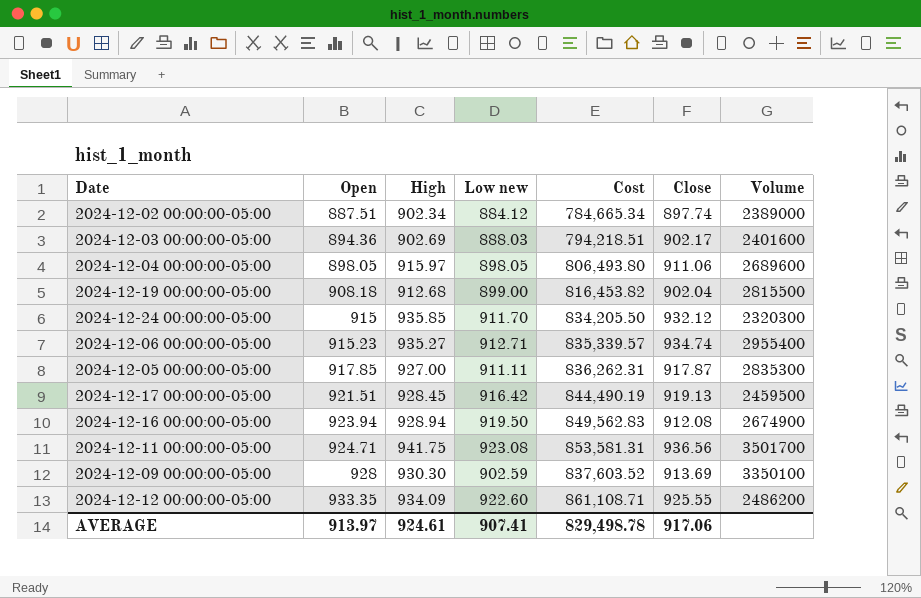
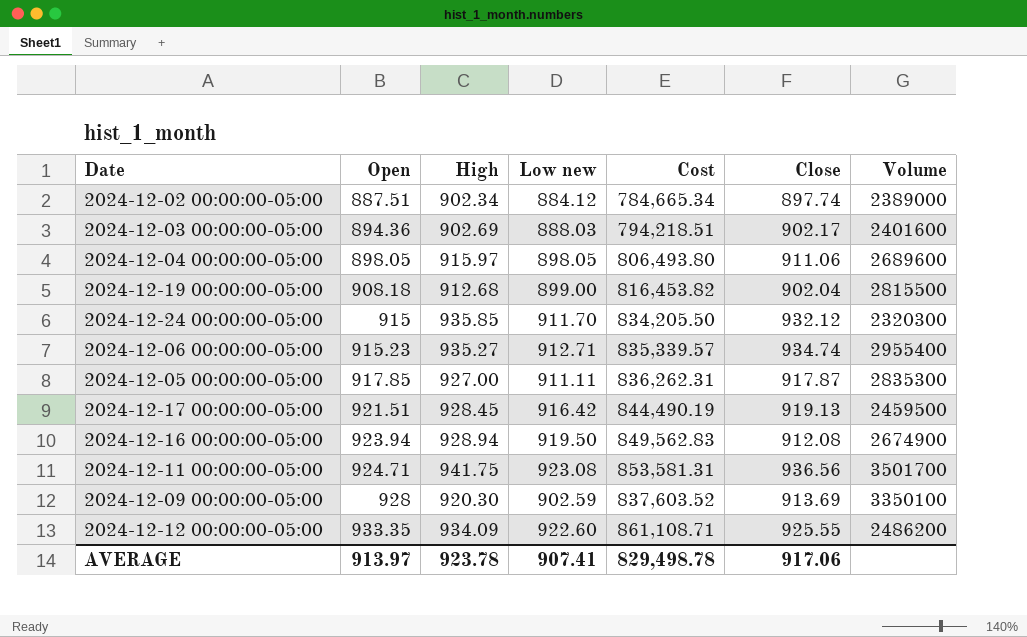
2024-12-09 00:00:00-05:00 | High: 930.30 -> 920.30
AVERAGE | High: 924.61 -> 923.78

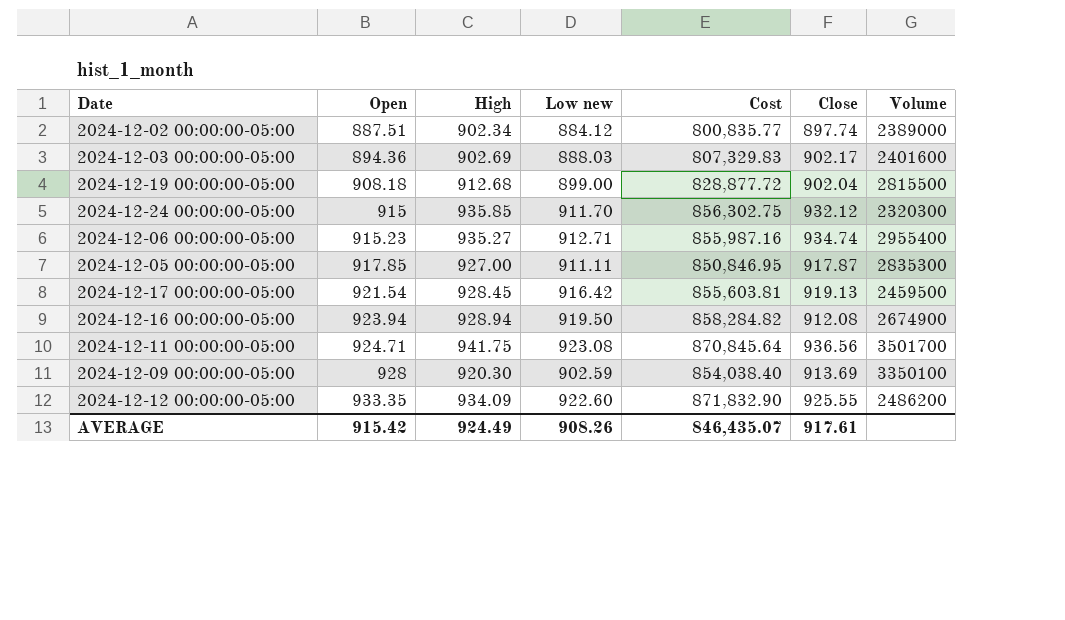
column Cost | formula: [Open] * [Low new] -> [Open] * [High]
row 2024-12-04 00:00:00-05:00: 898.05 | 915.97 | 898.05 | 806,493.80 | 911.06 | 2689600 -> none
2024-12-17 00:00:00-05:00 | Open: 921.51 -> 921.54
AVERAGE | Open: 913.97 -> 915.42
AVERAGE | High: 923.78 -> 924.49
AVERAGE | Low new: 907.41 -> 908.26
AVERAGE | Cost: 829,498.78 -> 846,435.07
AVERAGE | Close: 917.06 -> 917.61

